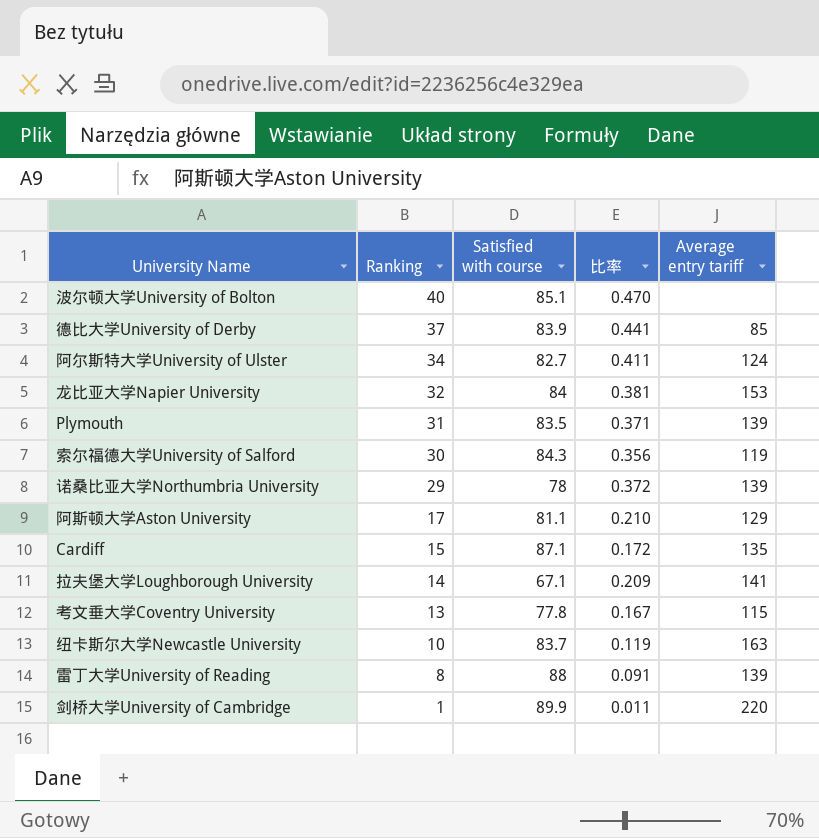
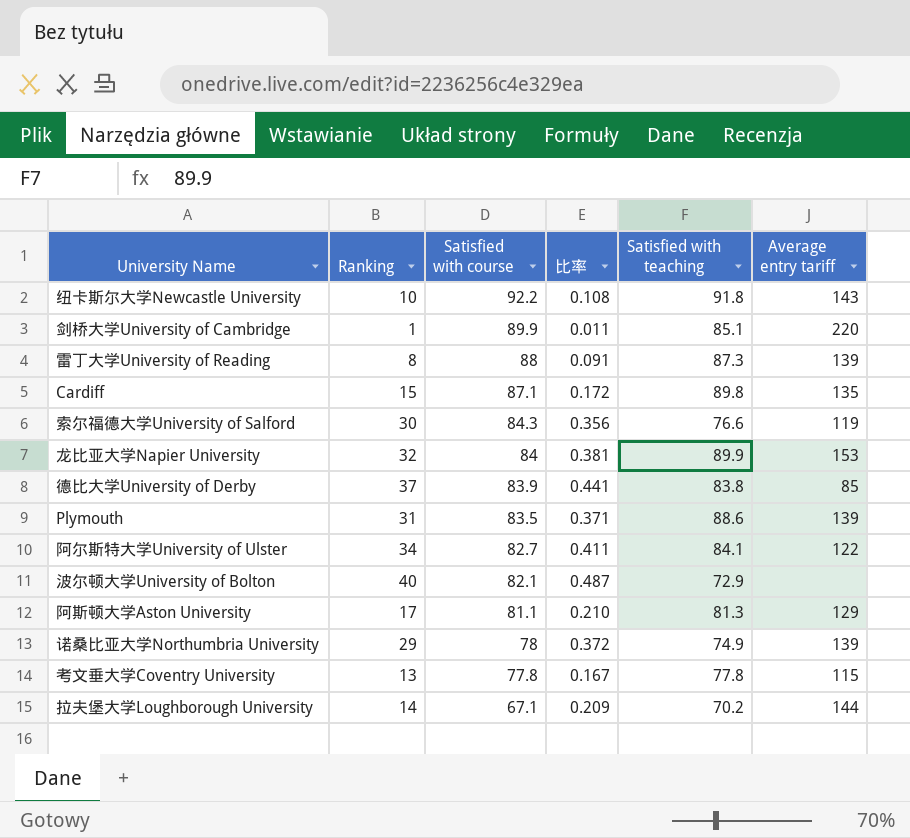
row order: Ranking descending -> Satisfied with course descending
column Satisfied with teaching | position: none -> 5
纽卡斯尔大学Newcastle University | Satisfied with course: 83.7 -> 92.2
纽卡斯尔大学Newcastle University | 比率: 0.119 -> 0.108
纽卡斯尔大学Newcastle University | Average entry tariff: 163 -> 143
阿尔斯特大学University of Ulster | Average entry tariff: 124 -> 122
波尔顿大学University of Bolton | Satisfied with course: 85.1 -> 82.1
波尔顿大学University of Bolton | 比率: 0.470 -> 0.487
拉夫堡大学Loughborough University | Average entry tariff: 141 -> 144

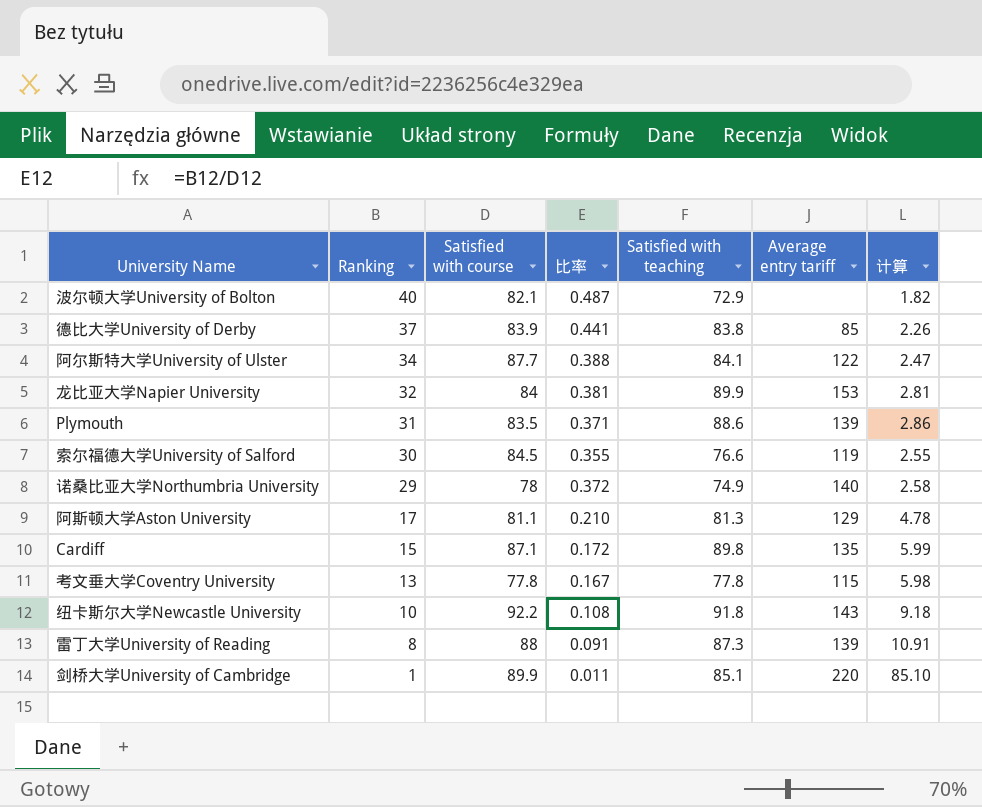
row order: Satisfied with course descending -> Ranking descending
column 计算 | formula: none -> [Satisfied with teaching] / [Ranking]
row 拉夫堡大学Loughborough University: 14 | 67.1 | 0.209 | 70.2 | 144 -> none
阿尔斯特大学University of Ulster | Satisfied with course: 82.7 -> 87.7
阿尔斯特大学University of Ulster | 比率: 0.411 -> 0.388
索尔福德大学University of Salford | Satisfied with course: 84.3 -> 84.5
索尔福德大学University of Salford | 比率: 0.356 -> 0.355
诺桑比亚大学Northumbria University | Average entry tariff: 139 -> 140

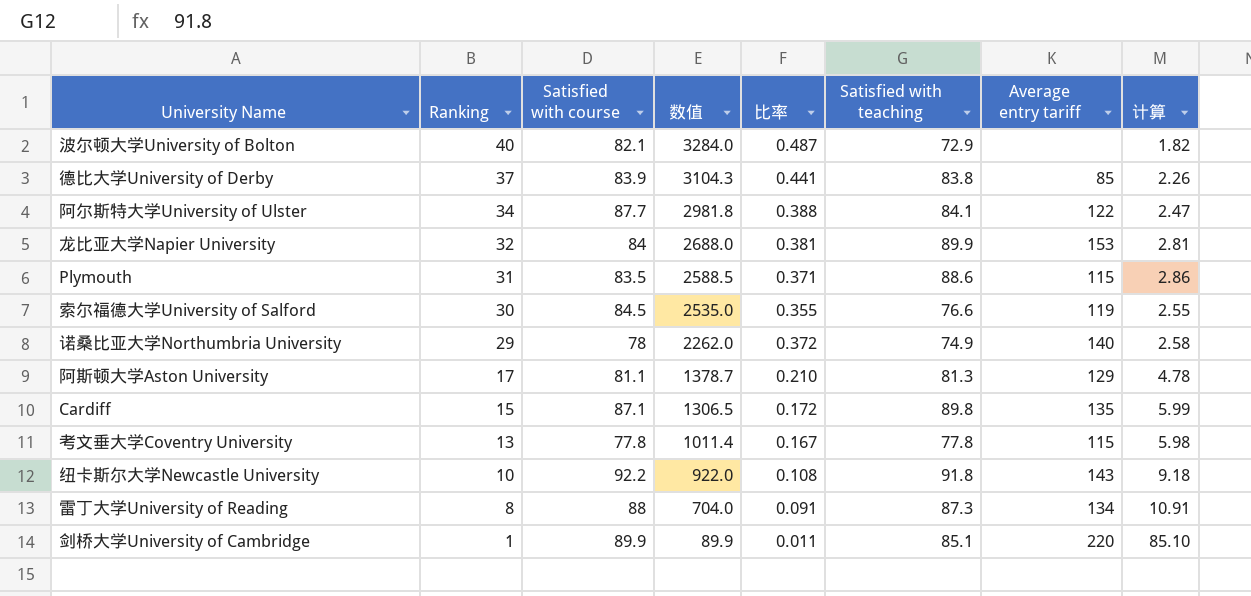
column 数值 | formula: none -> [Ranking] * [Satisfied with course]
Plymouth | Average entry tariff: 139 -> 115
雷丁大学University of Reading | Average entry tariff: 139 -> 134

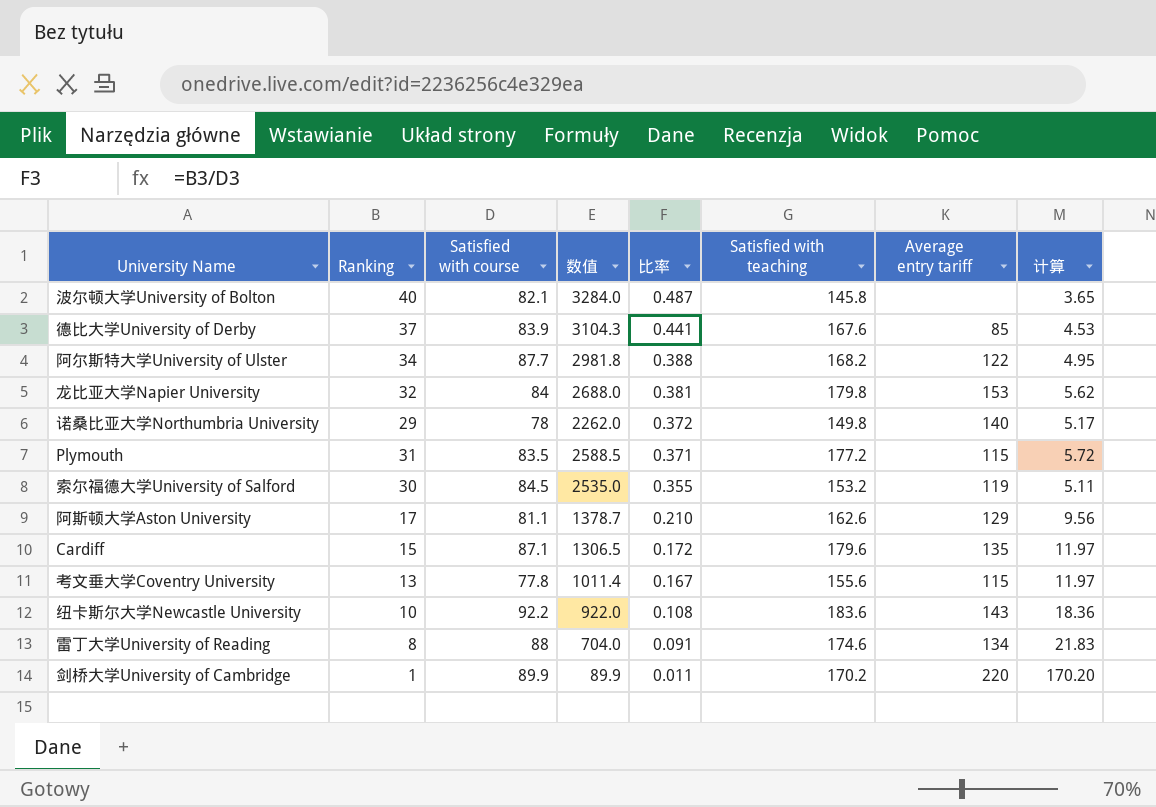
row order: Ranking descending -> 比率 descending
波尔顿大学University of Bolton | Satisfied with teaching: 72.9 -> 145.8
波尔顿大学University of Bolton | 计算: 1.82 -> 3.65
德比大学University of Derby | Satisfied with teaching: 83.8 -> 167.6
德比大学University of Derby | 计算: 2.26 -> 4.53
阿尔斯特大学University of Ulster | Satisfied with teaching: 84.1 -> 168.2
阿尔斯特大学University of Ulster | 计算: 2.47 -> 4.95
龙比亚大学Napier University | Satisfied with teaching: 89.9 -> 179.8
龙比亚大学Napier University | 计算: 2.81 -> 5.62
诺桑比亚大学Northumbria University | Satisfied with teaching: 74.9 -> 149.8
诺桑比亚大学Northumbria University | 计算: 2.58 -> 5.17
Plymouth | Satisfied with teaching: 88.6 -> 177.2
Plymouth | 计算: 2.86 -> 5.72
索尔福德大学University of Salford | Satisfied with teaching: 76.6 -> 153.2
索尔福德大学University of Salford | 计算: 2.55 -> 5.11
阿斯顿大学Aston University | Satisfied with teaching: 81.3 -> 162.6
阿斯顿大学Aston University | 计算: 4.78 -> 9.56
Cardiff | Satisfied with teaching: 89.8 -> 179.6
Cardiff | 计算: 5.99 -> 11.97
考文垂大学Coventry University | Satisfied with teaching: 77.8 -> 155.6
考文垂大学Coventry University | 计算: 5.98 -> 11.97
纽卡斯尔大学Newcastle University | Satisfied with teaching: 91.8 -> 183.6
纽卡斯尔大学Newcastle University | 计算: 9.18 -> 18.36
雷丁大学University of Reading | Satisfied with teaching: 87.3 -> 174.6
雷丁大学University of Reading | 计算: 10.91 -> 21.83
剑桥大学University of Cambridge | Satisfied with teaching: 85.1 -> 170.2
剑桥大学University of Cambridge | 计算: 85.10 -> 170.20

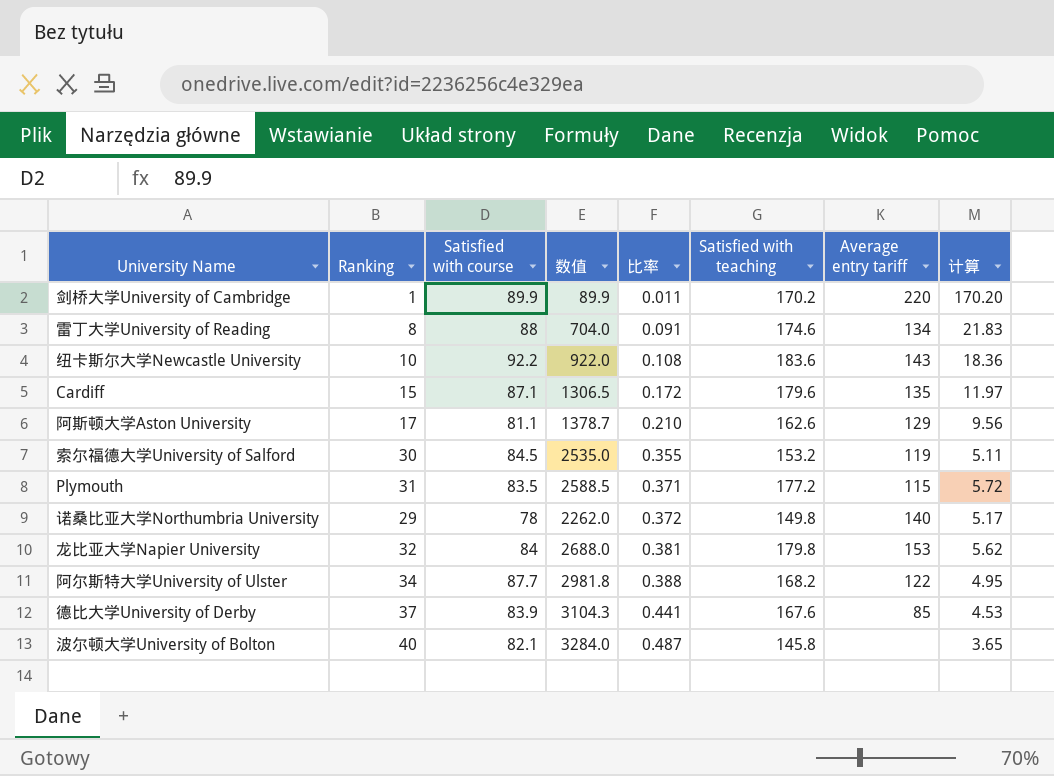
row order: 比率 descending -> 比率 ascending
row 考文垂大学Coventry University: 13 | 77.8 | 1011.4 | 0.167 | 155.6 | 115 | 11.97 -> none

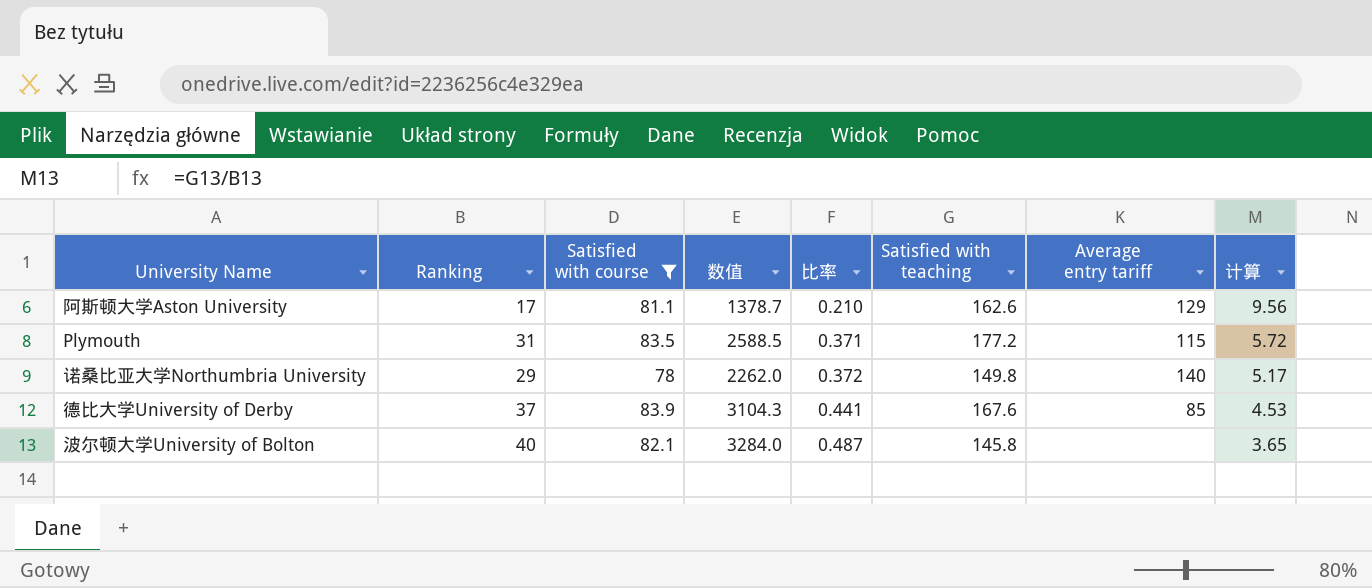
filter: none -> Satisfied with course <= 83.9

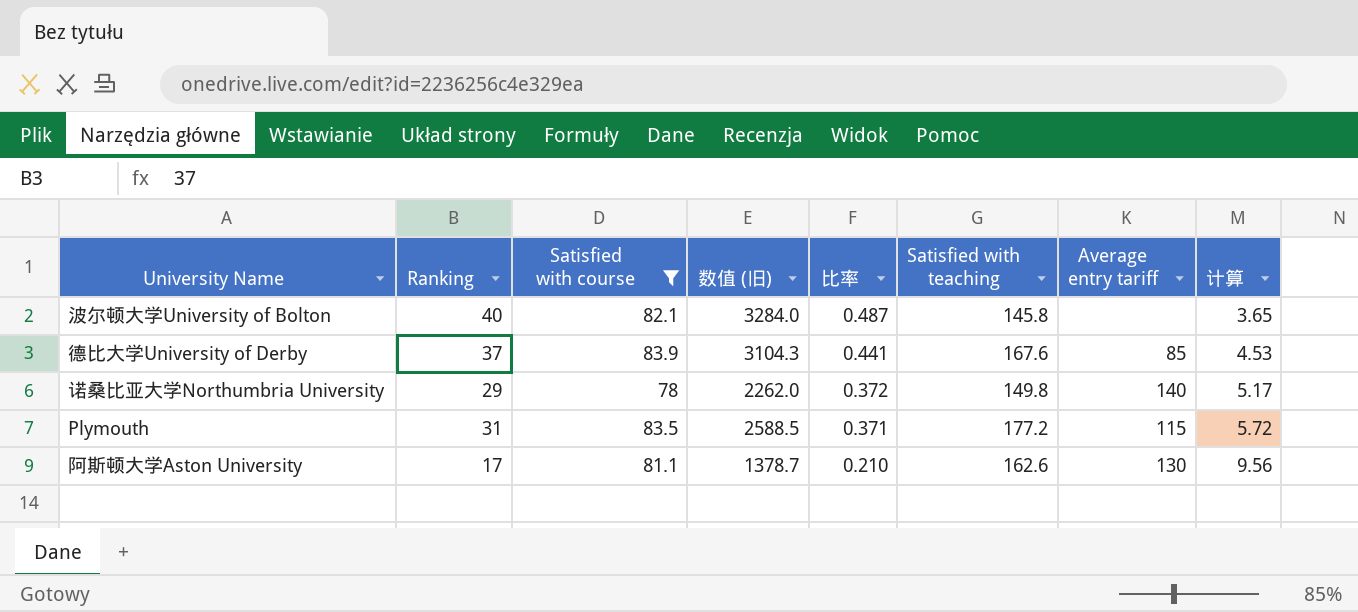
row order: 比率 ascending -> 比率 descending
column name: 数值 -> 数值 (旧)
阿斯顿大学Aston University | Average entry tariff: 129 -> 130

